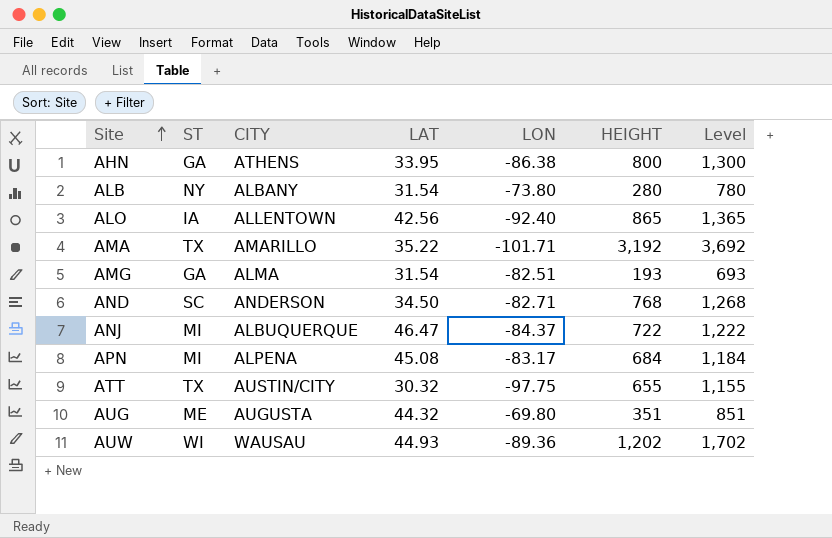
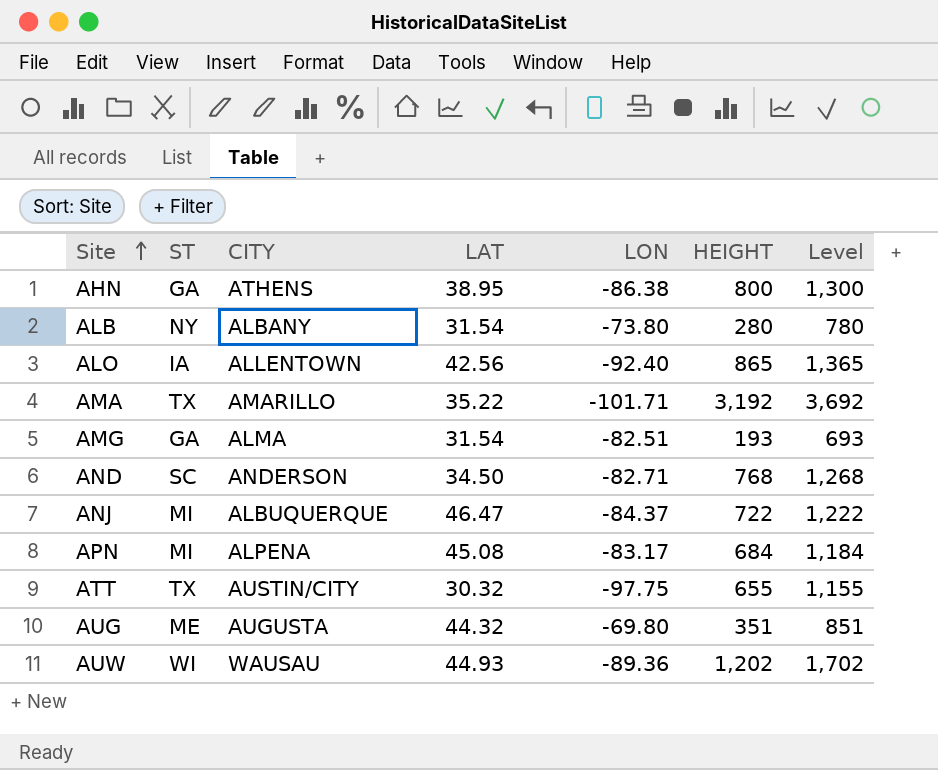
AHN | LAT: 33.95 -> 38.95

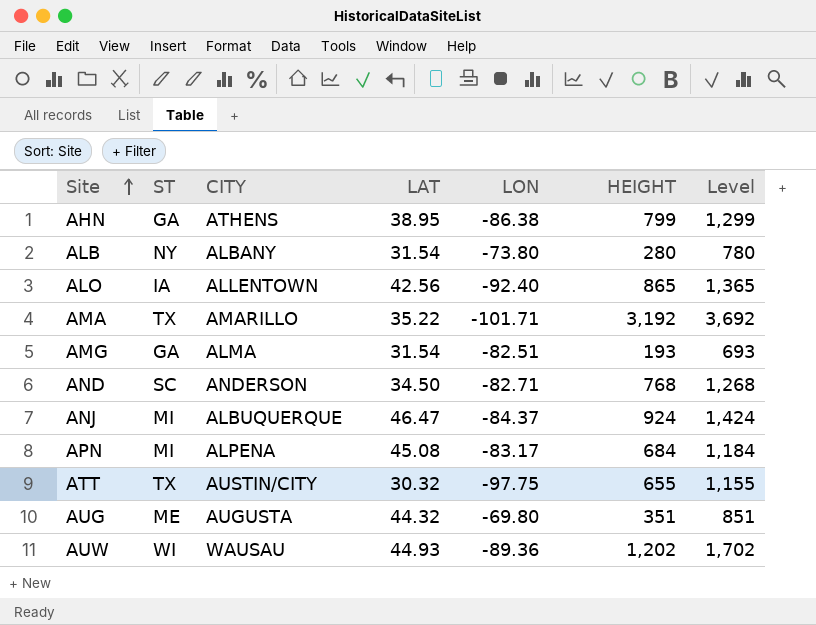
AHN | HEIGHT: 800 -> 799
AHN | Level: 1,300 -> 1,299
ANJ | HEIGHT: 722 -> 924
ANJ | Level: 1,222 -> 1,424

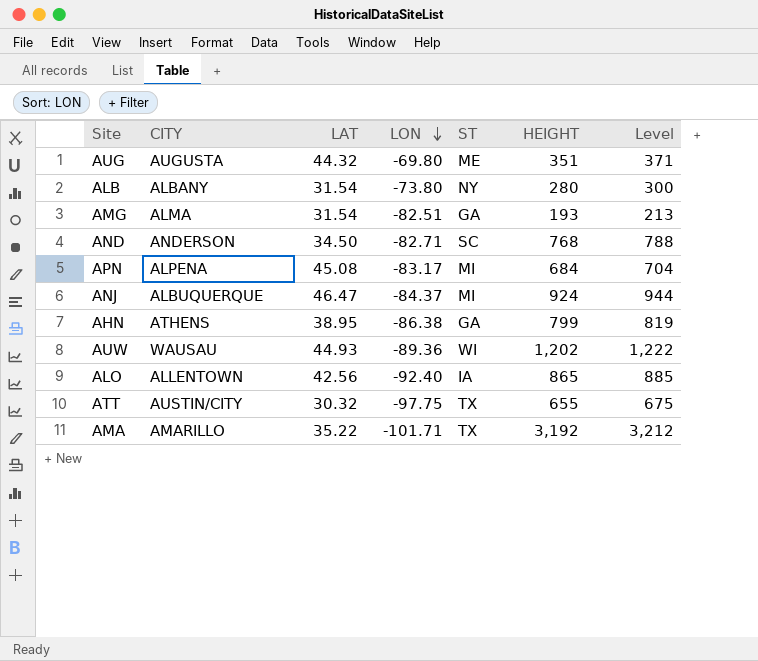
row order: Site ascending -> LON descending
column ST | position: 2 -> 5
column Level | formula: [HEIGHT] + 500 -> [HEIGHT] + 20

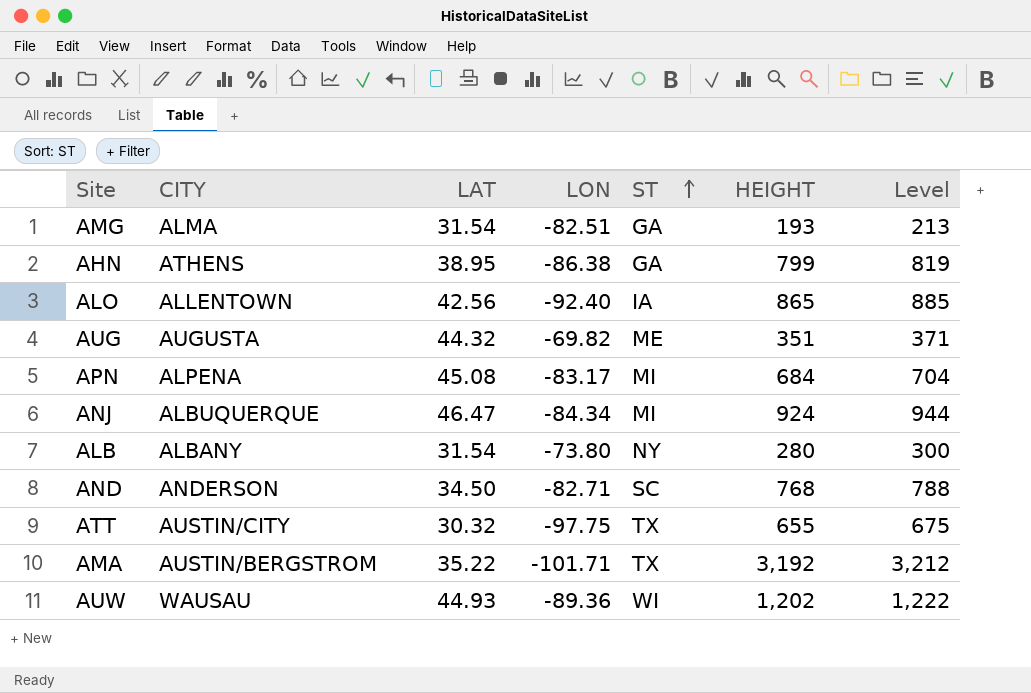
row order: LON descending -> ST ascending
AUG | LON: -69.80 -> -69.82
ANJ | LON: -84.37 -> -84.34
AMA | CITY: AMARILLO -> AUSTIN/BERGSTROM

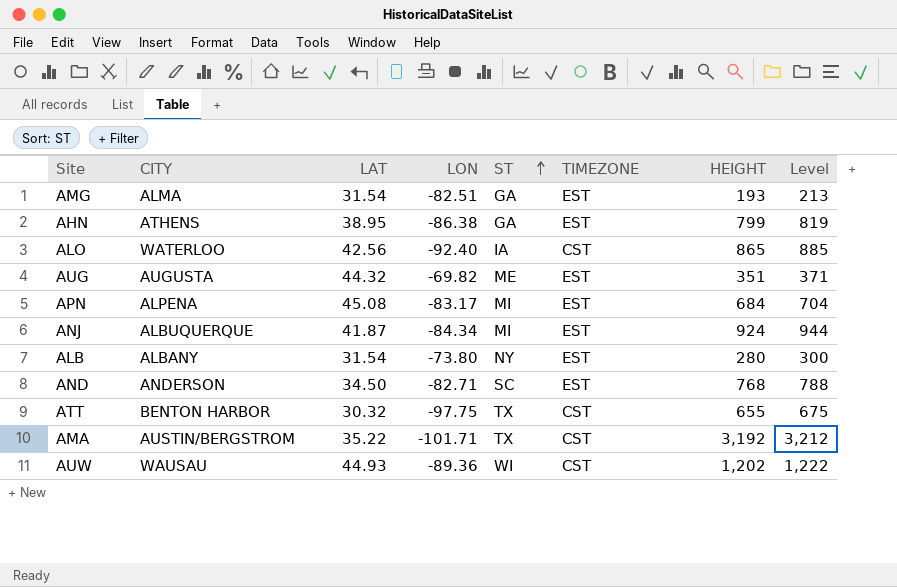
column TIMEZONE | position: none -> 6
ALO | CITY: ALLENTOWN -> WATERLOO
ANJ | LAT: 46.47 -> 41.87
ATT | CITY: AUSTIN/CITY -> BENTON HARBOR

